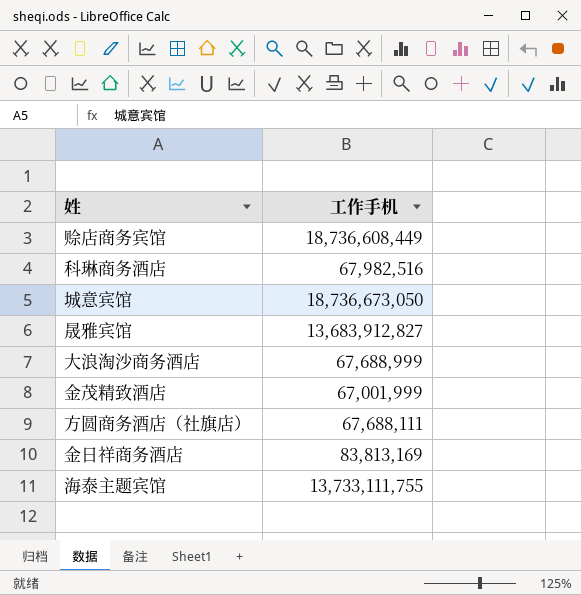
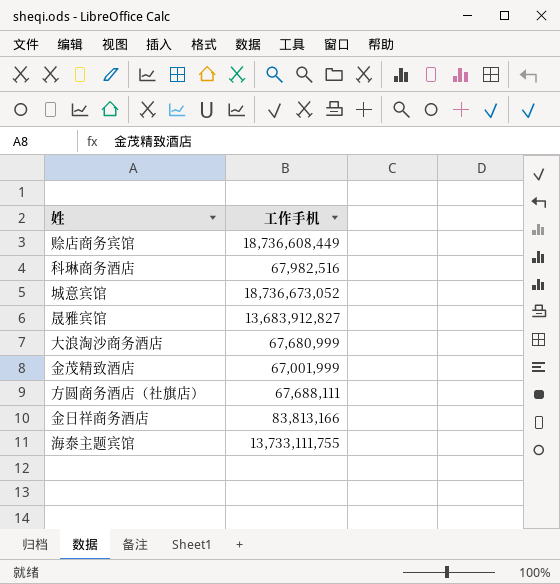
城意宾馆 | 工作手机: 18,736,673,050 -> 18,736,673,052
大浪淘沙商务酒店 | 工作手机: 67,688,999 -> 67,680,999
金日祥商务酒店 | 工作手机: 83,813,169 -> 83,813,166

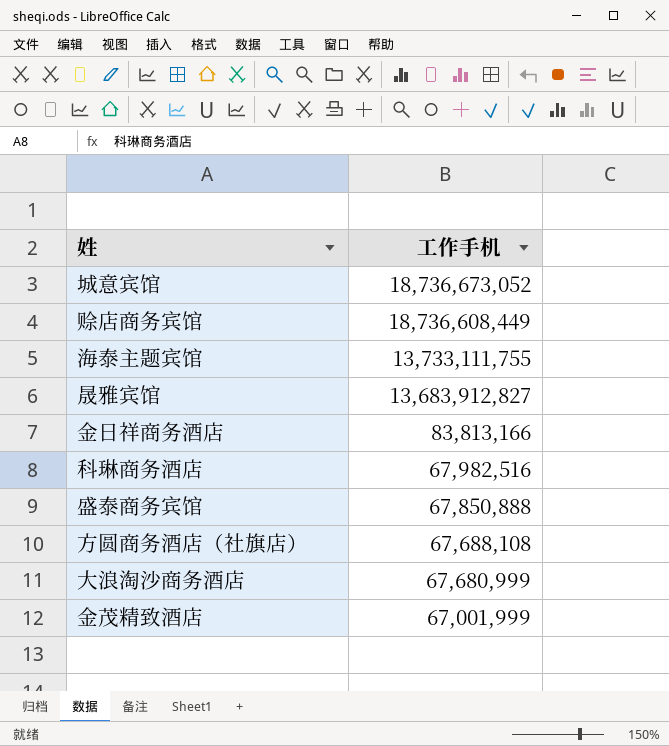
row order: none -> 工作手机 descending
row 盛泰商务宾馆: none -> 67,850,888
方圆商务酒店（社旗店） | 工作手机: 67,688,111 -> 67,688,108

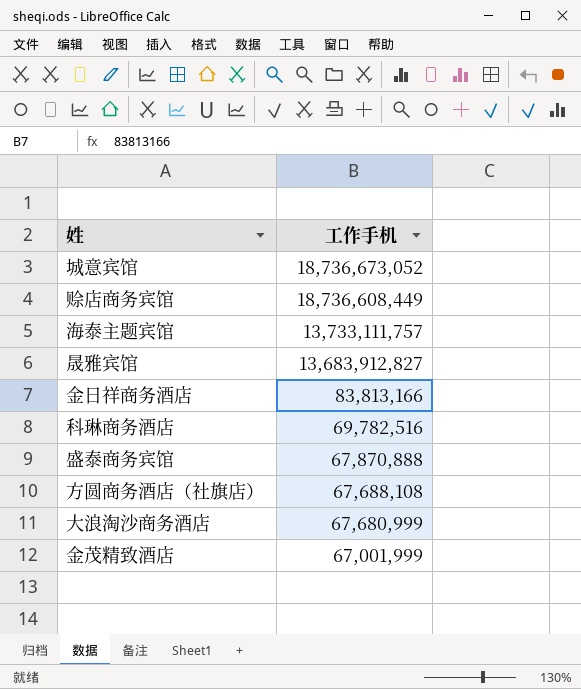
海泰主题宾馆 | 工作手机: 13,733,111,755 -> 13,733,111,757
科琳商务酒店 | 工作手机: 67,982,516 -> 69,782,516
盛泰商务宾馆 | 工作手机: 67,850,888 -> 67,870,888

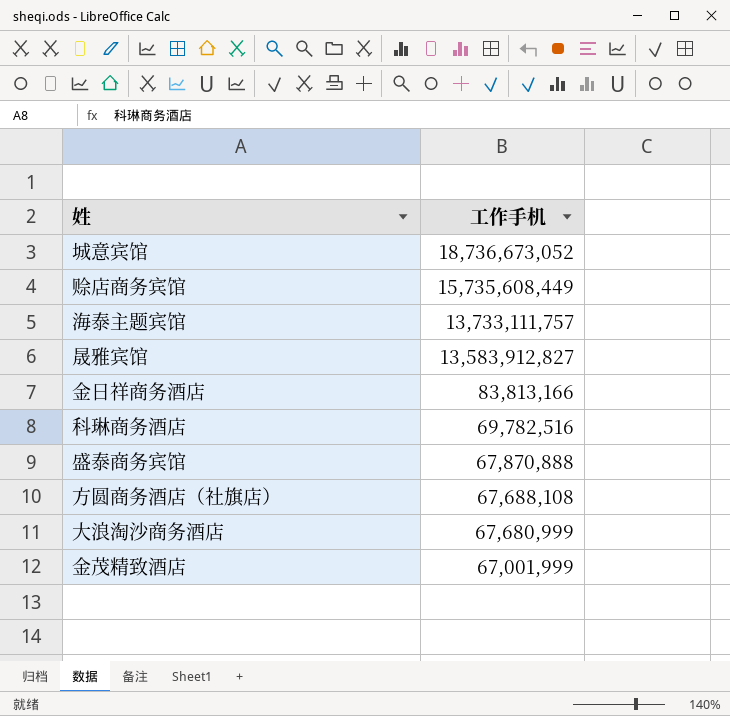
赊店商务宾馆 | 工作手机: 18,736,608,449 -> 15,735,608,449
晟雅宾馆 | 工作手机: 13,683,912,827 -> 13,583,912,827

